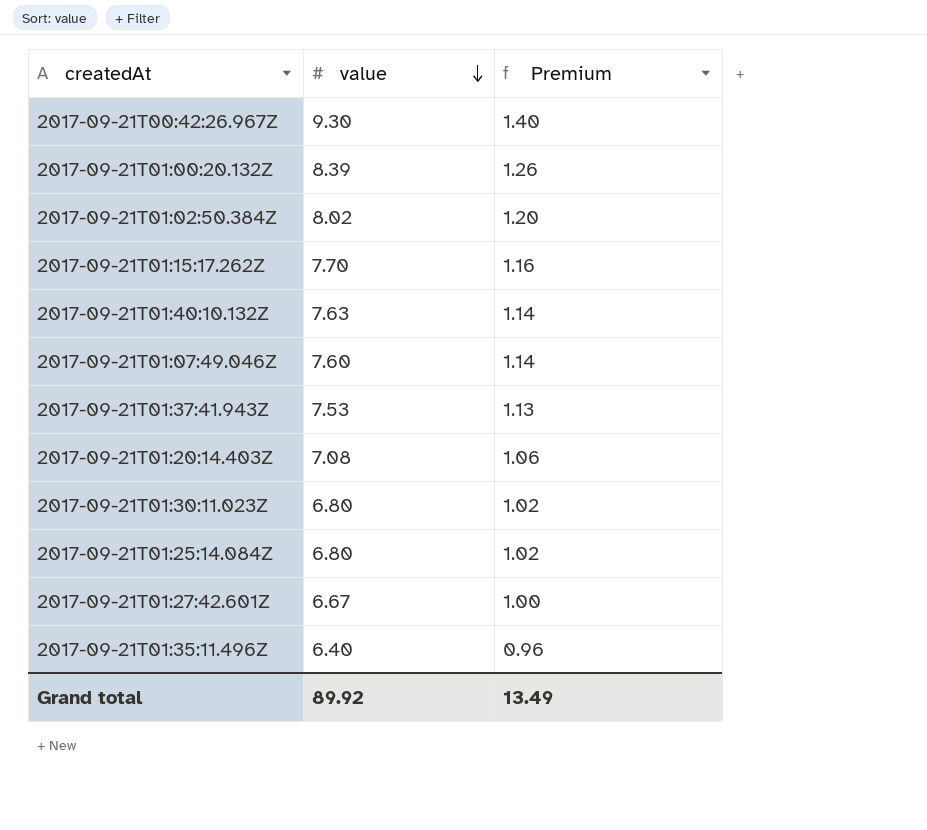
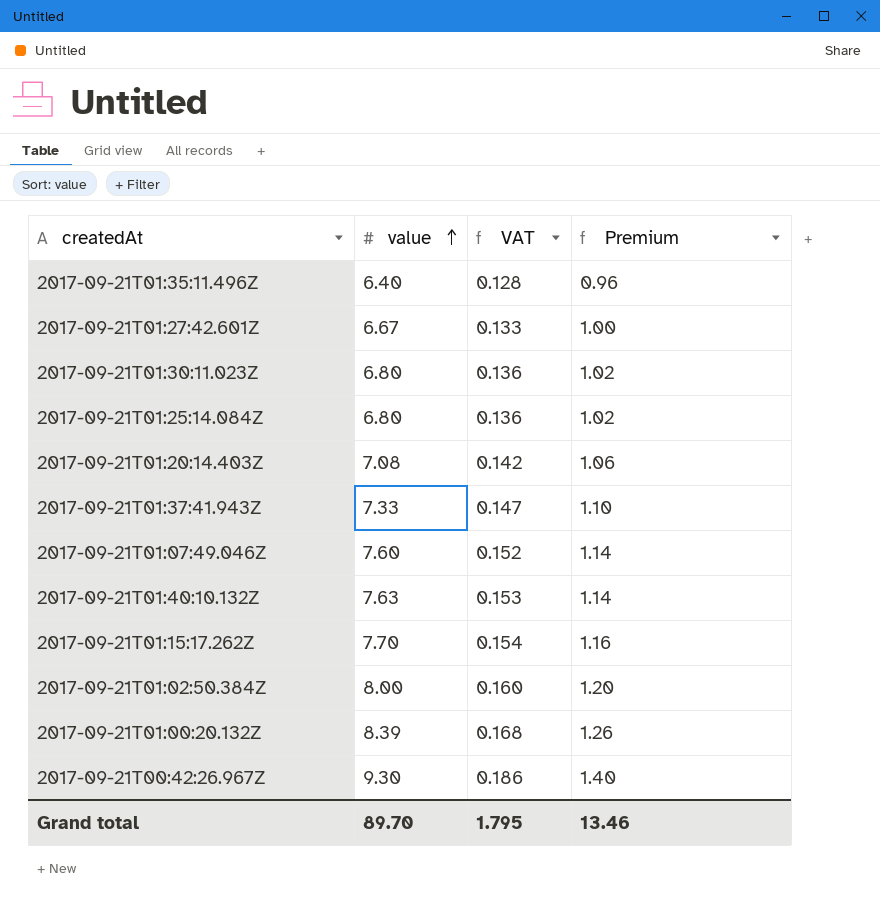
row order: value descending -> value ascending
column VAT | formula: none -> [value] * 0.02
2017-09-21T01:37:41.943Z | value: 7.53 -> 7.33
2017-09-21T01:37:41.943Z | Premium: 1.13 -> 1.10
2017-09-21T01:02:50.384Z | value: 8.02 -> 8.00
Grand total | value: 89.92 -> 89.70
Grand total | Premium: 13.49 -> 13.46

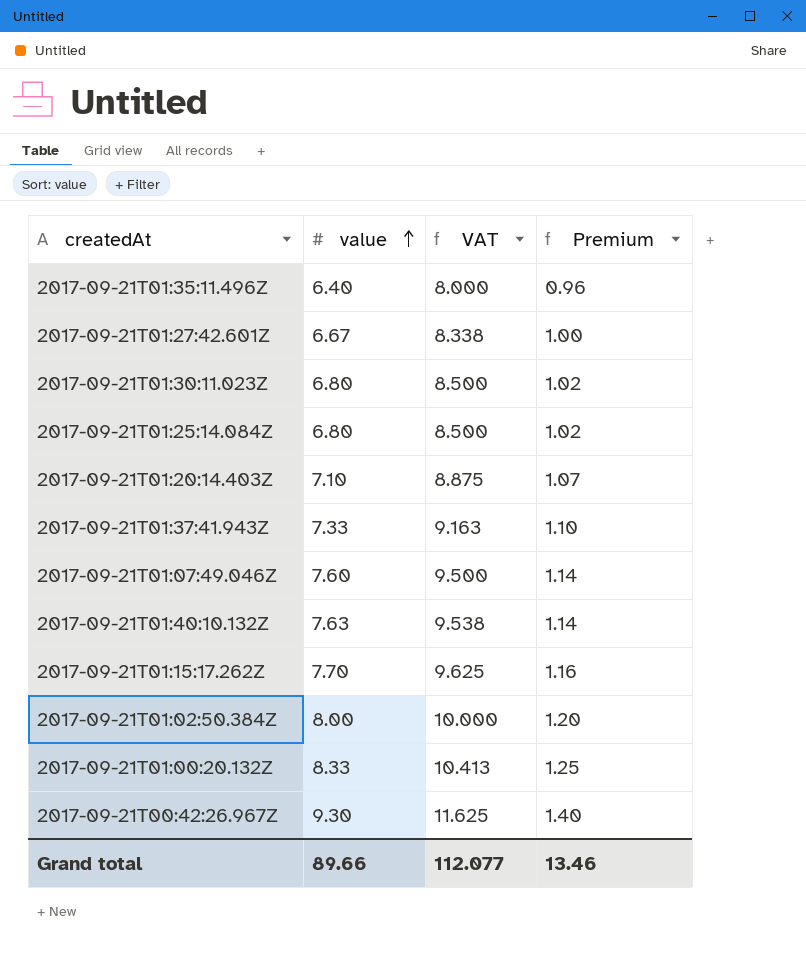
column VAT | formula: [value] * 0.02 -> [value] * 1.25
2017-09-21T01:20:14.403Z | value: 7.08 -> 7.10
2017-09-21T01:20:14.403Z | Premium: 1.06 -> 1.07
2017-09-21T01:00:20.132Z | value: 8.39 -> 8.33
2017-09-21T01:00:20.132Z | Premium: 1.26 -> 1.25
Grand total | value: 89.70 -> 89.66
Grand total | VAT: 1.795 -> 112.077

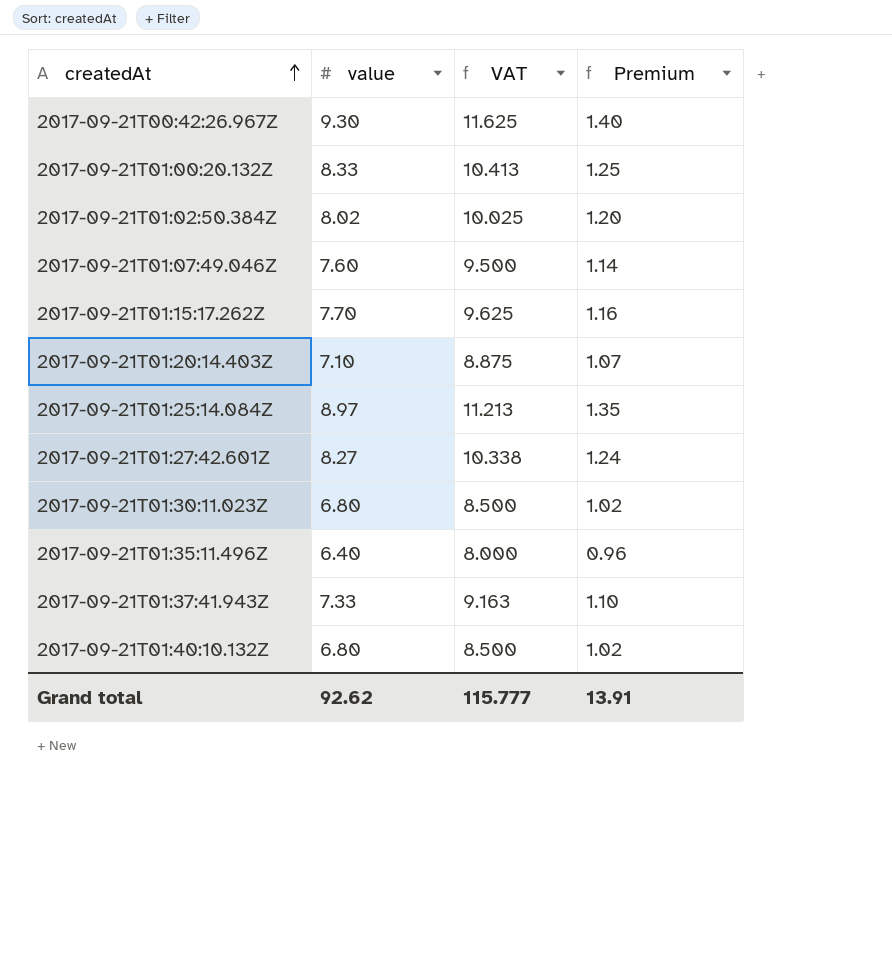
row order: value ascending -> createdAt ascending
2017-09-21T01:02:50.384Z | value: 8.00 -> 8.02
2017-09-21T01:02:50.384Z | VAT: 10.000 -> 10.025
2017-09-21T01:25:14.084Z | value: 6.80 -> 8.97
2017-09-21T01:25:14.084Z | VAT: 8.500 -> 11.213
2017-09-21T01:25:14.084Z | Premium: 1.02 -> 1.35
2017-09-21T01:27:42.601Z | value: 6.67 -> 8.27
2017-09-21T01:27:42.601Z | VAT: 8.338 -> 10.338
2017-09-21T01:27:42.601Z | Premium: 1.00 -> 1.24
2017-09-21T01:40:10.132Z | value: 7.63 -> 6.80
2017-09-21T01:40:10.132Z | VAT: 9.538 -> 8.500
2017-09-21T01:40:10.132Z | Premium: 1.14 -> 1.02
Grand total | value: 89.66 -> 92.62
Grand total | VAT: 112.077 -> 115.777
Grand total | Premium: 13.46 -> 13.91

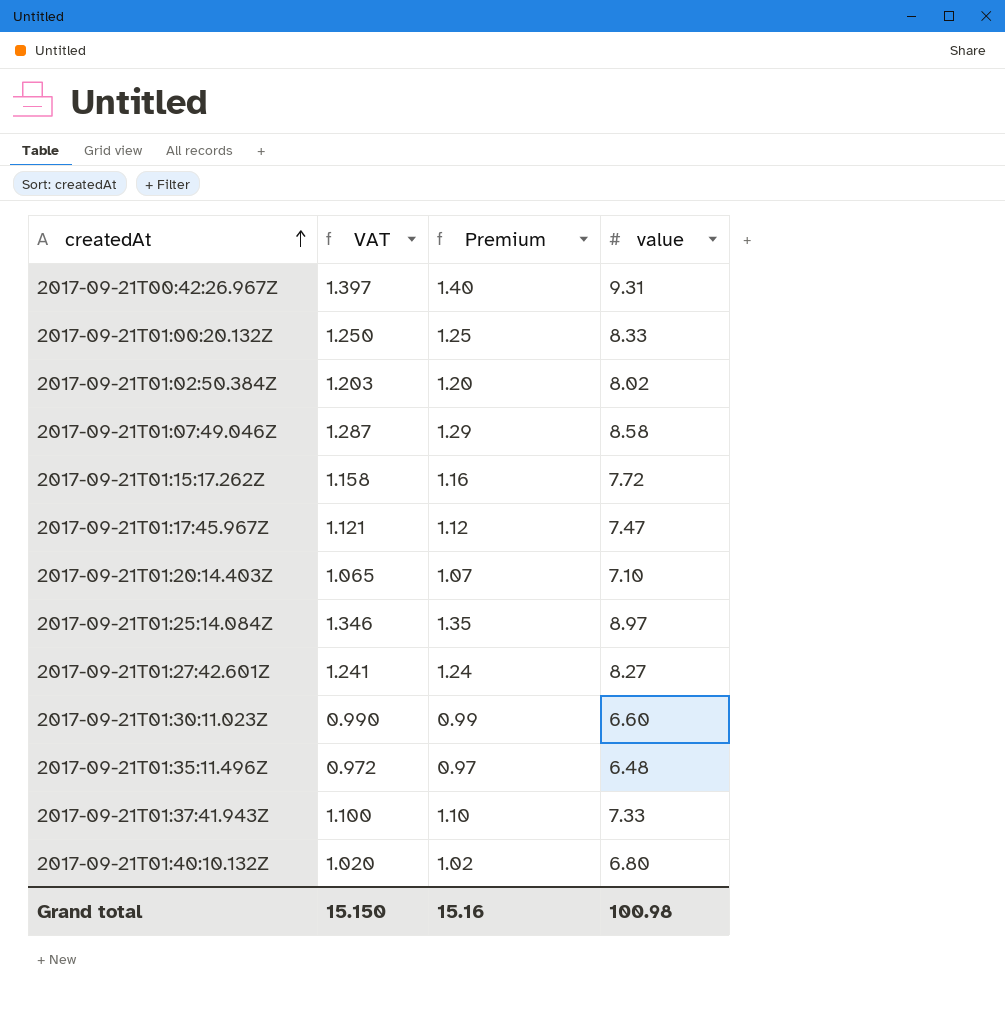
column VAT | formula: [value] * 1.25 -> [value] * 0.15
column value | position: 2 -> 4
2017-09-21T00:42:26.967Z | value: 9.30 -> 9.31
2017-09-21T01:07:49.046Z | Premium: 1.14 -> 1.29
2017-09-21T01:07:49.046Z | value: 7.60 -> 8.58
2017-09-21T01:15:17.262Z | value: 7.70 -> 7.72
row 2017-09-21T01:17:45.967Z: none -> 1.121 | 1.12 | 7.47
2017-09-21T01:30:11.023Z | Premium: 1.02 -> 0.99
2017-09-21T01:30:11.023Z | value: 6.80 -> 6.60
2017-09-21T01:35:11.496Z | Premium: 0.96 -> 0.97
2017-09-21T01:35:11.496Z | value: 6.40 -> 6.48
Grand total | VAT: 115.777 -> 15.150
Grand total | Premium: 13.91 -> 15.16
Grand total | value: 92.62 -> 100.98

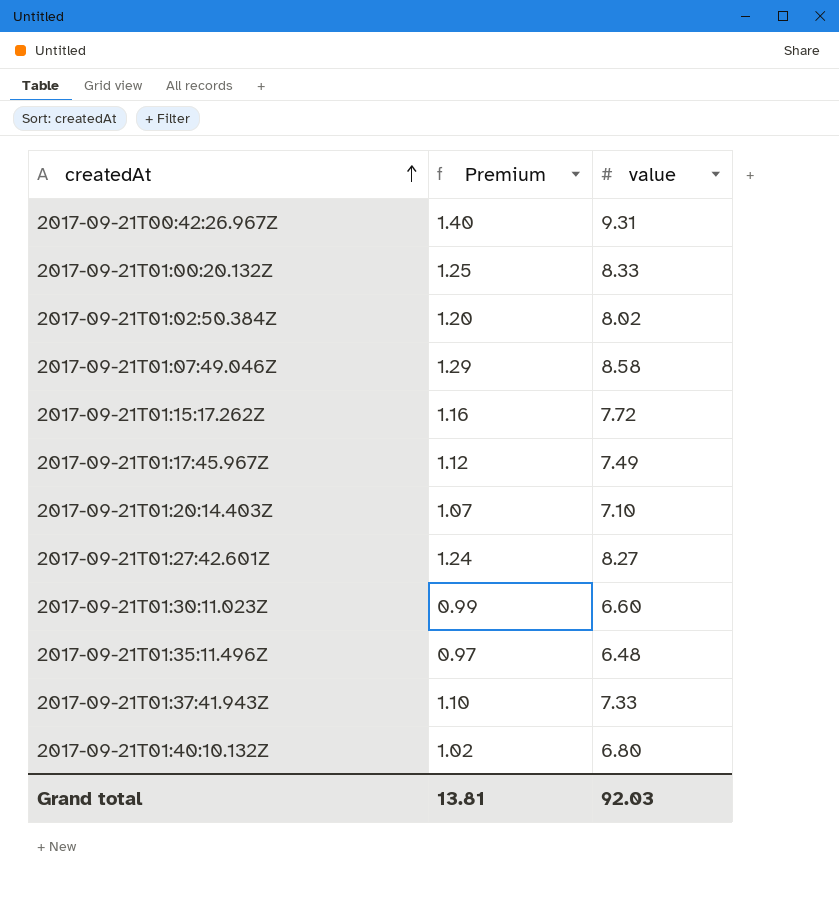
column VAT | formula: [value] * 0.15 -> none
row 2017-09-21T01:25:14.084Z: 1.346 | 1.35 | 8.97 -> none
2017-09-21T01:17:45.967Z | value: 7.47 -> 7.49
Grand total | Premium: 15.16 -> 13.81
Grand total | value: 100.98 -> 92.03

